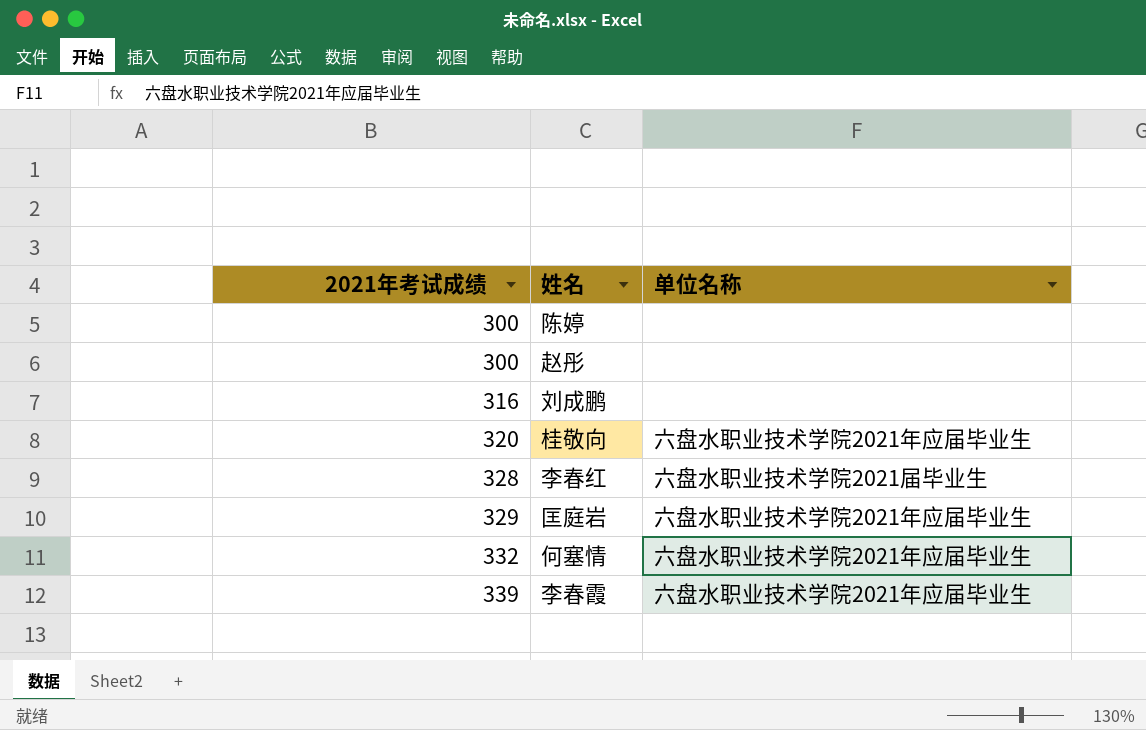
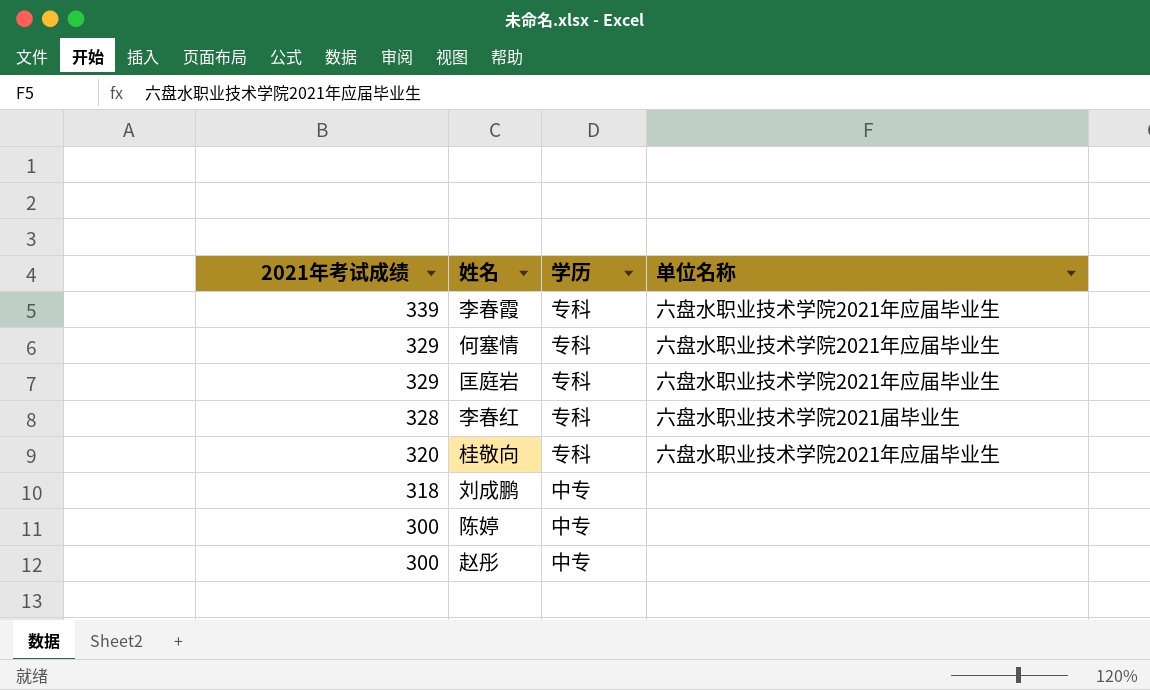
row order: 2021年考试成绩 ascending -> 2021年考试成绩 descending
column 学历 | position: none -> 3
何塞情 | 2021年考试成绩: 332 -> 329
刘成鹏 | 2021年考试成绩: 316 -> 318

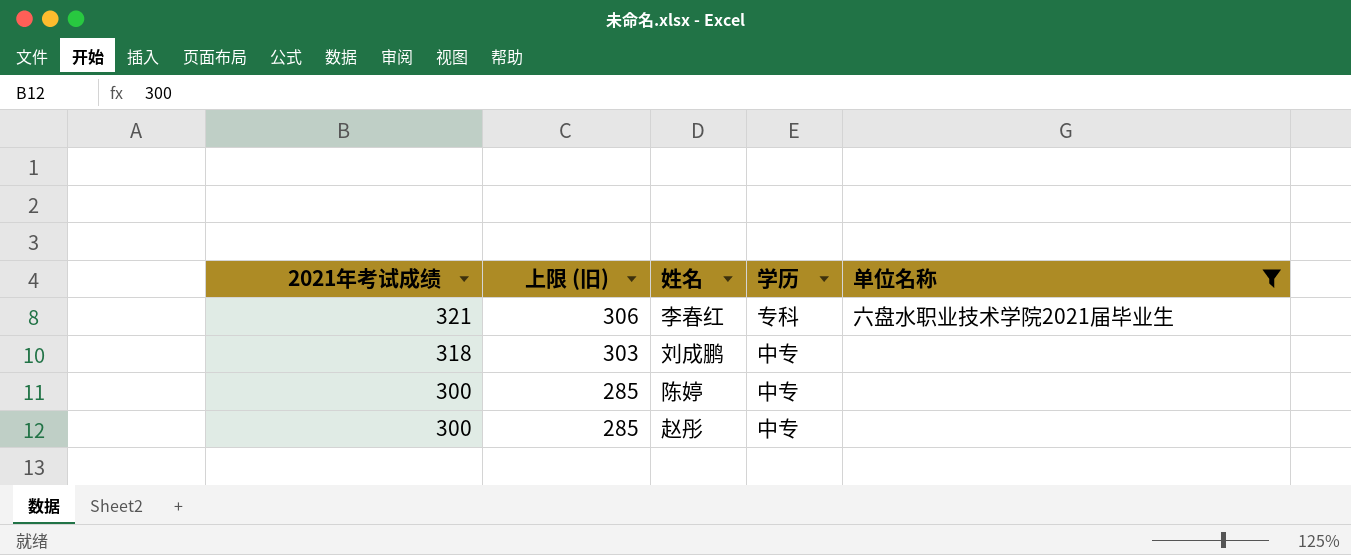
filter: none -> 单位名称 != 六盘水职业技术学院2021年应届毕业生
column 上限 (旧) | formula: none -> [2021年考试成绩] - 15
李春红 | 2021年考试成绩: 328 -> 321

